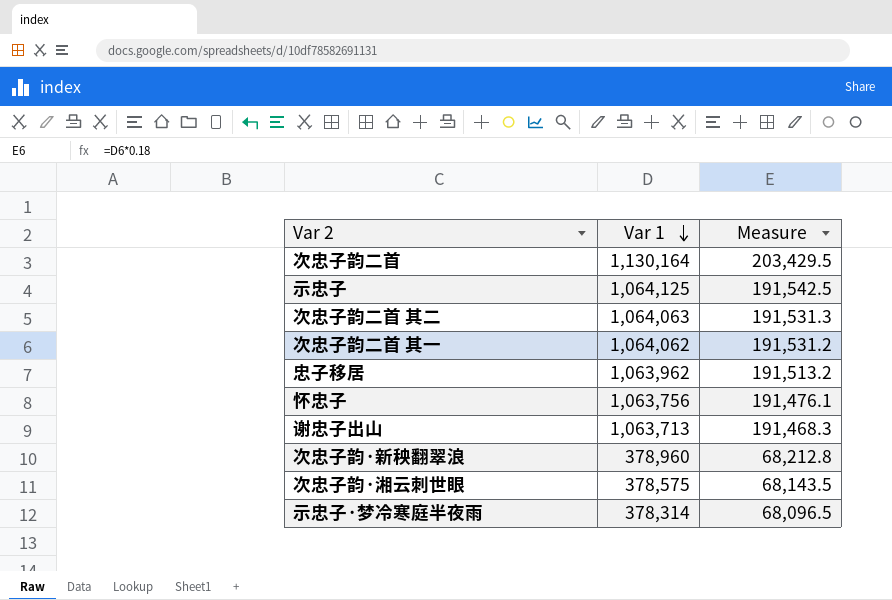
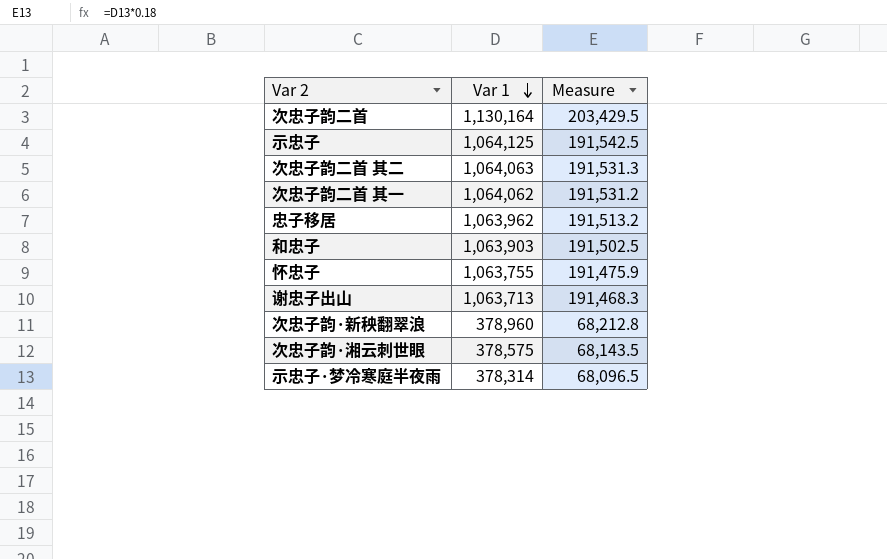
row 和忠子: none -> 1,063,903 | 191,502.5
怀忠子 | Var 1: 1,063,756 -> 1,063,755
怀忠子 | Measure: 191,476.1 -> 191,475.9

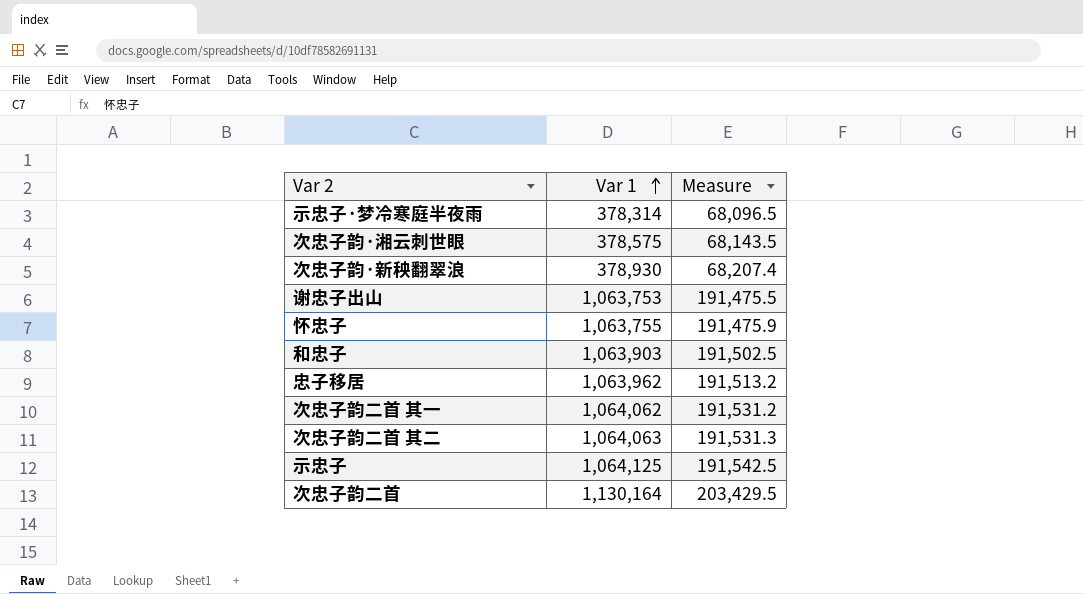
row order: Var 1 descending -> Var 1 ascending
次忠子韵·新秧翻翠浪 | Var 1: 378,960 -> 378,930
次忠子韵·新秧翻翠浪 | Measure: 68,212.8 -> 68,207.4
谢忠子出山 | Var 1: 1,063,713 -> 1,063,753
谢忠子出山 | Measure: 191,468.3 -> 191,475.5

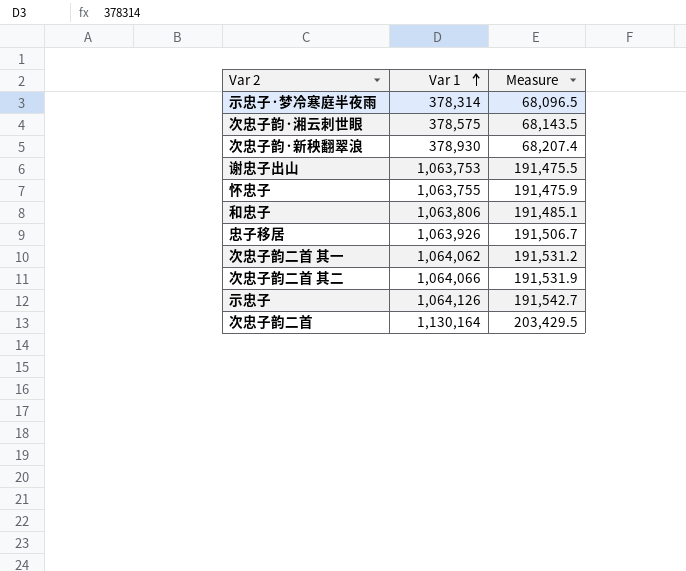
和忠子 | Var 1: 1,063,903 -> 1,063,806
和忠子 | Measure: 191,502.5 -> 191,485.1
忠子移居 | Var 1: 1,063,962 -> 1,063,926
忠子移居 | Measure: 191,513.2 -> 191,506.7
次忠子韵二首 其二 | Var 1: 1,064,063 -> 1,064,066
次忠子韵二首 其二 | Measure: 191,531.3 -> 191,531.9
示忠子 | Var 1: 1,064,125 -> 1,064,126
示忠子 | Measure: 191,542.5 -> 191,542.7

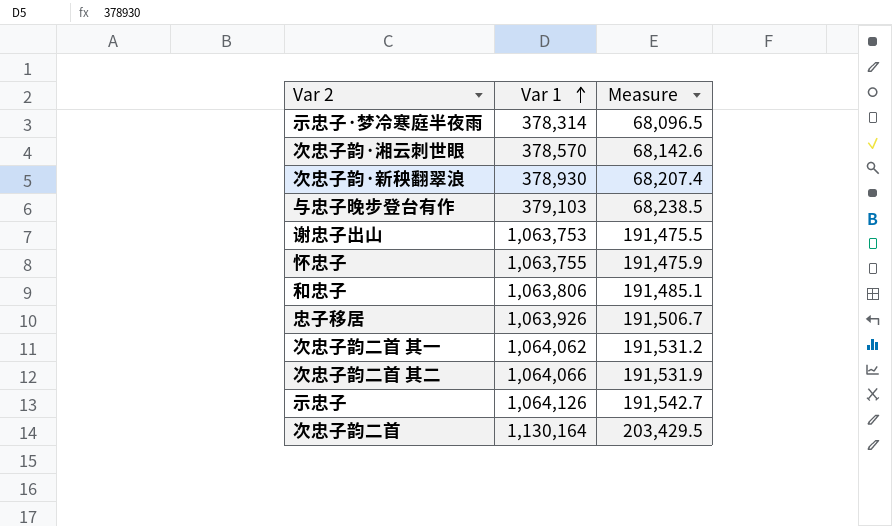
次忠子韵·湘云刺世眼 | Var 1: 378,575 -> 378,570
次忠子韵·湘云刺世眼 | Measure: 68,143.5 -> 68,142.6
row 与忠子晚步登台有作: none -> 379,103 | 68,238.5

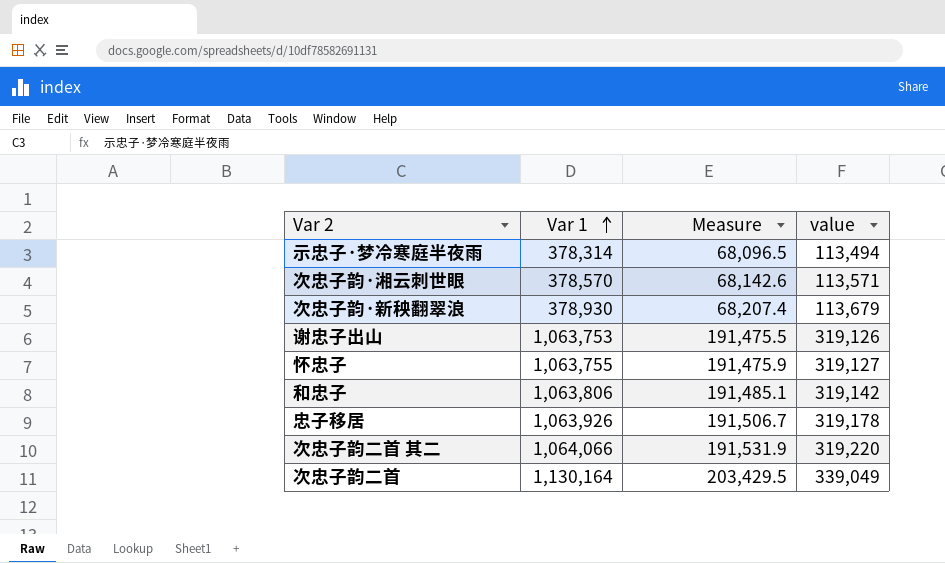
column value | formula: none -> [Var 1] * 0.3
row 与忠子晚步登台有作: 379,103 | 68,238.5 -> none
row 次忠子韵二首 其一: 1,064,062 | 191,531.2 -> none
row 示忠子: 1,064,126 | 191,542.7 -> none

